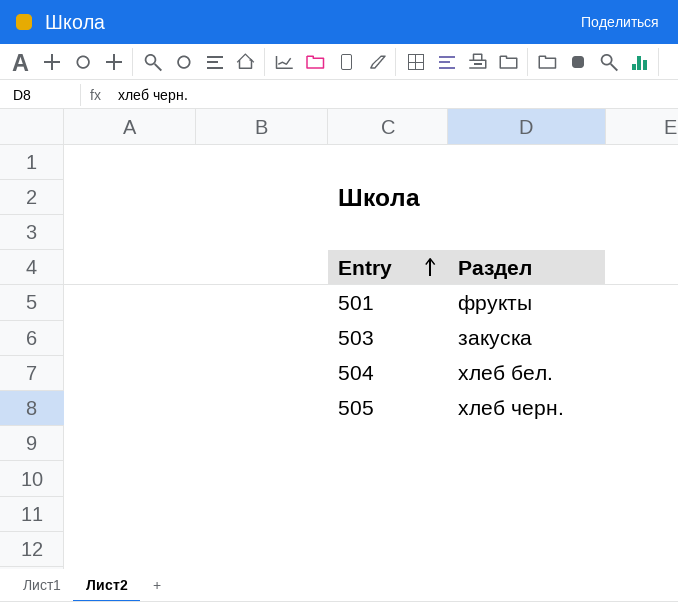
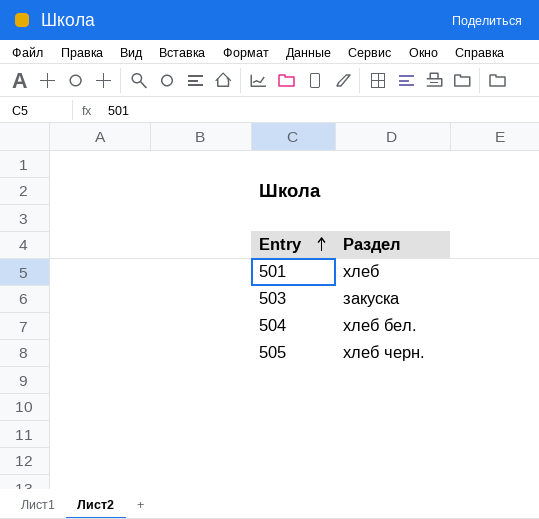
501 | Раздел: фрукты -> хлеб

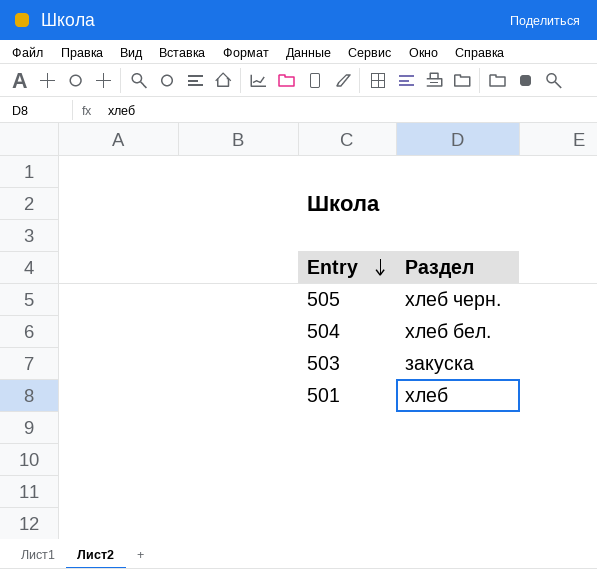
row order: Entry ascending -> Entry descending

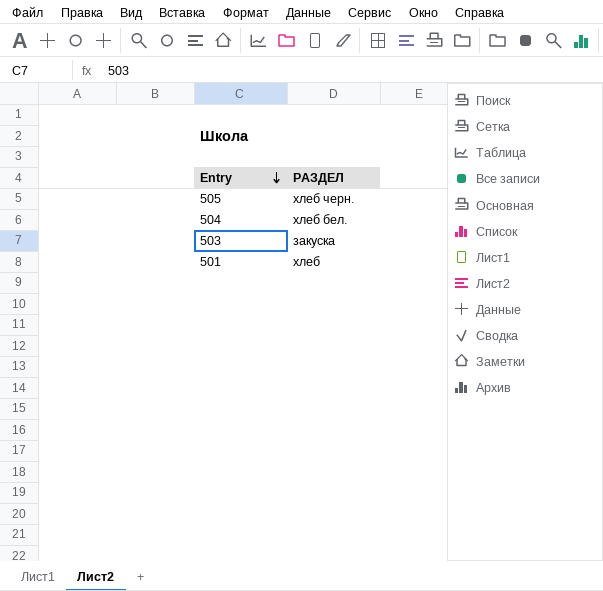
column name: Раздел -> РАЗДЕЛ

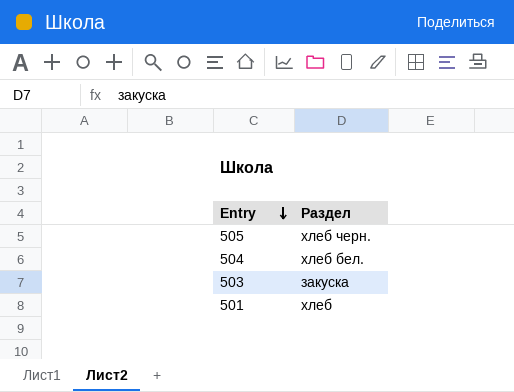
column name: РАЗДЕЛ -> Раздел

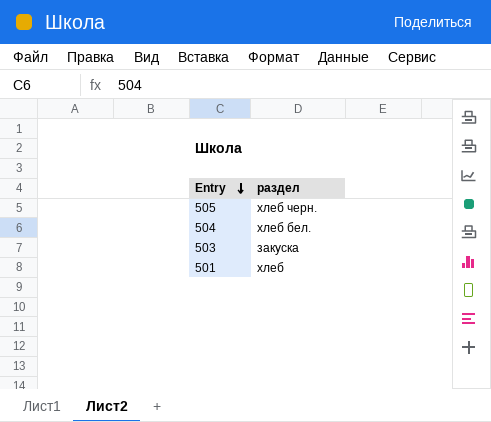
column name: Раздел -> раздел

